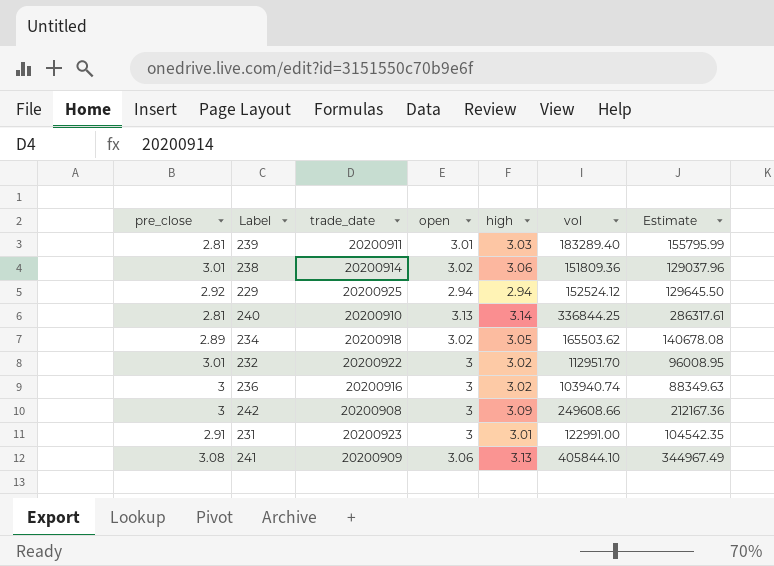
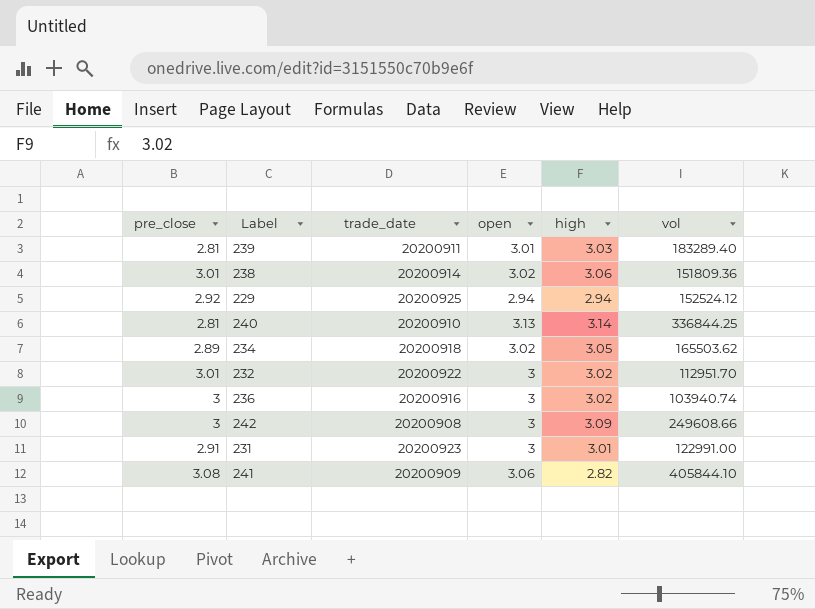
column Estimate | formula: [vol] * 0.85 -> none
241 | high: 3.13 -> 2.82

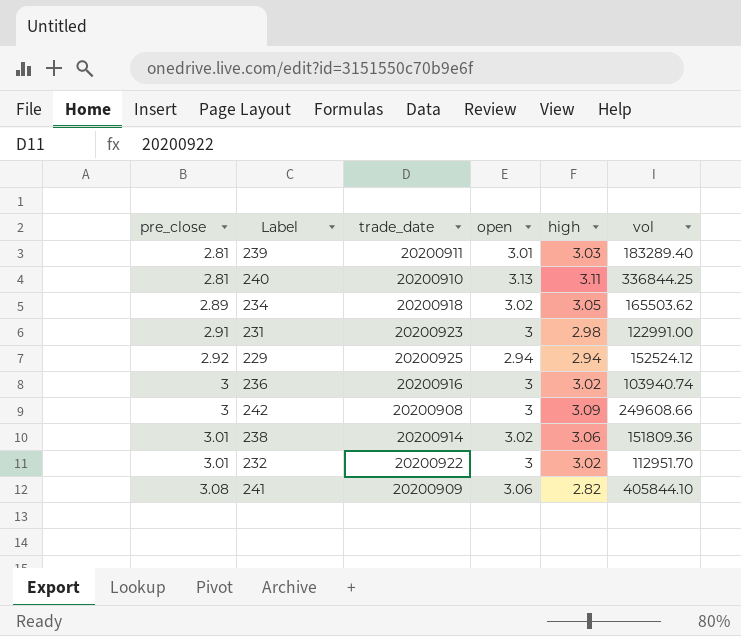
row order: none -> pre_close ascending
240 | high: 3.14 -> 3.11
231 | high: 3.01 -> 2.98

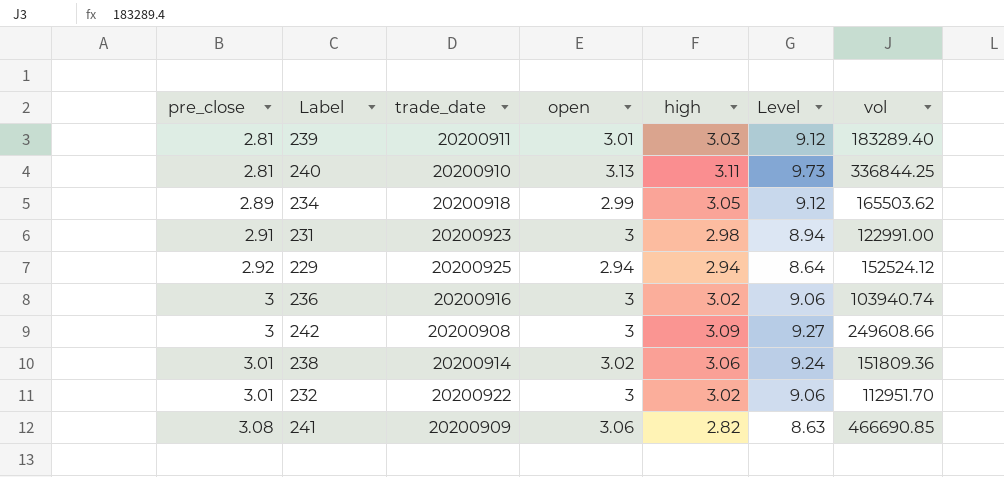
column Level | formula: none -> [open] * [high]
234 | open: 3.02 -> 2.99
241 | vol: 405844.10 -> 466690.85

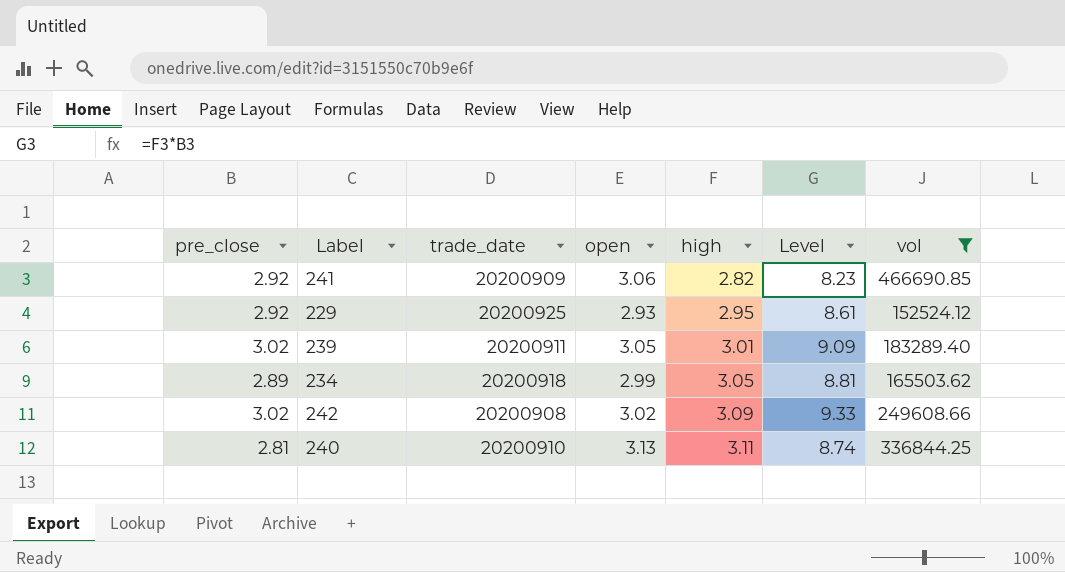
filter: none -> vol >= 152524.12
row order: pre_close ascending -> high ascending
column Level | formula: [open] * [high] -> [pre_close] * [high]
241 | pre_close: 3.08 -> 2.92
229 | open: 2.94 -> 2.93
229 | high: 2.94 -> 2.95
239 | pre_close: 2.81 -> 3.02
239 | open: 3.01 -> 3.05
239 | high: 3.03 -> 3.01
242 | pre_close: 3 -> 3.02
242 | open: 3 -> 3.02

